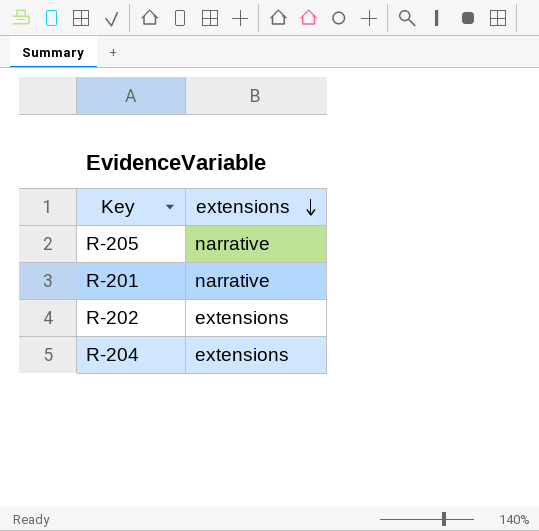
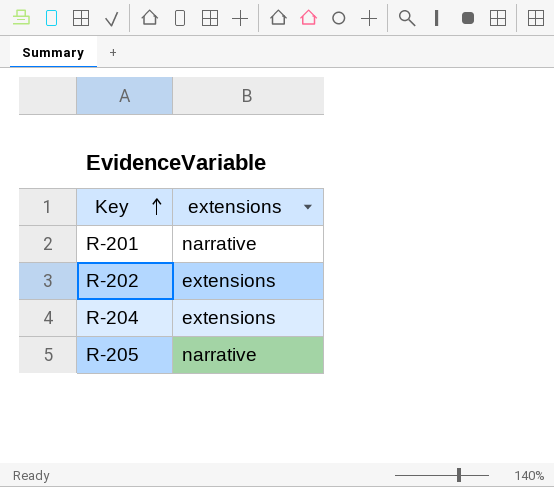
row order: extensions descending -> Key ascending

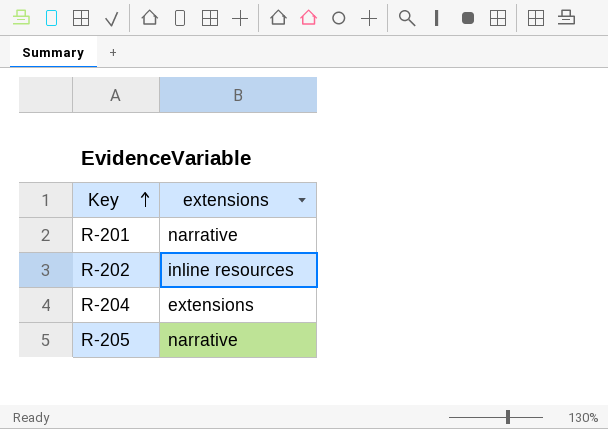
R-202 | extensions: extensions -> inline resources

